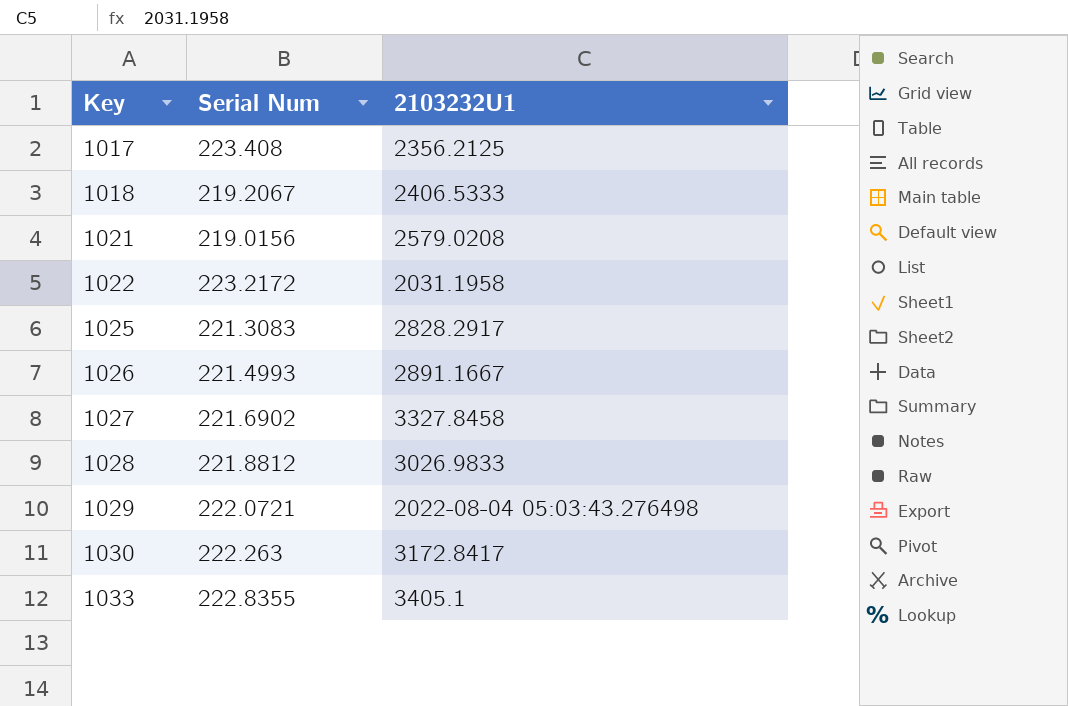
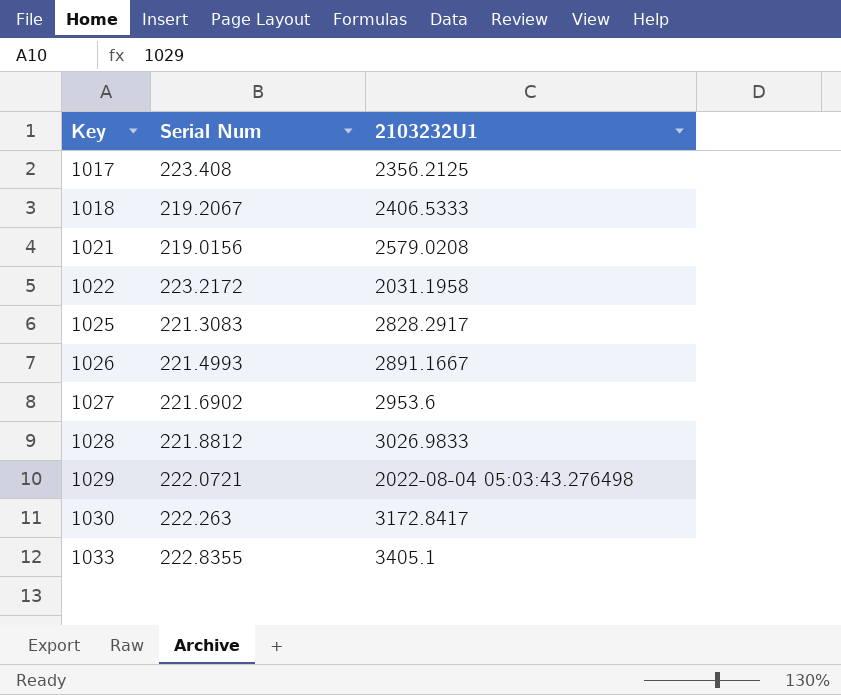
1027 | 2103232U1: 3327.8458 -> 2953.6

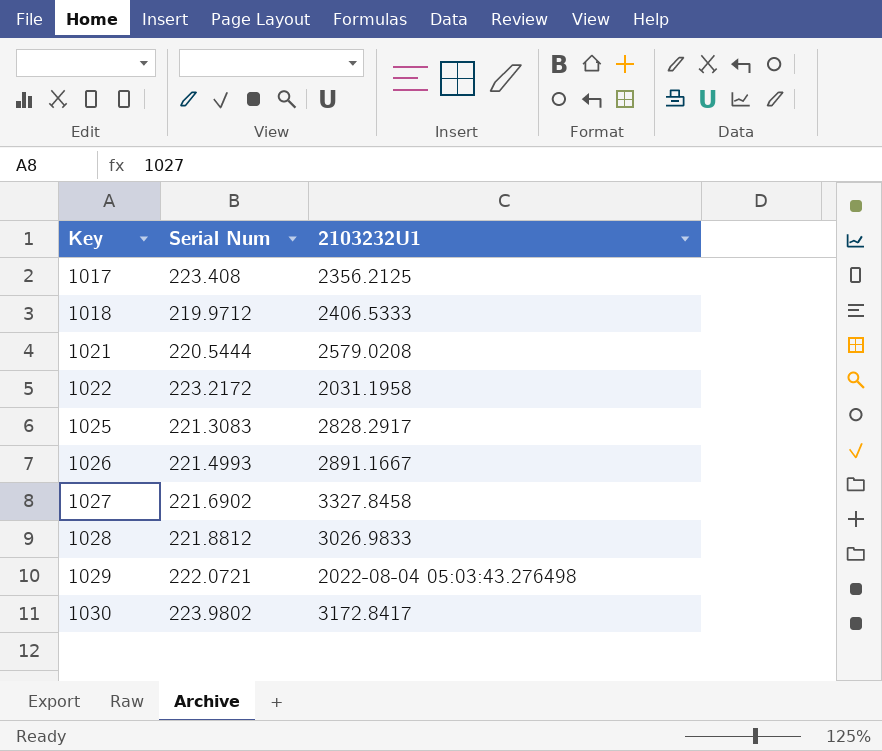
row 1033: 222.8355 | 3405.1 -> none
1018 | Serial Num: 219.2067 -> 219.9712
1021 | Serial Num: 219.0156 -> 220.5444
1027 | 2103232U1: 2953.6 -> 3327.8458
1030 | Serial Num: 222.263 -> 223.9802

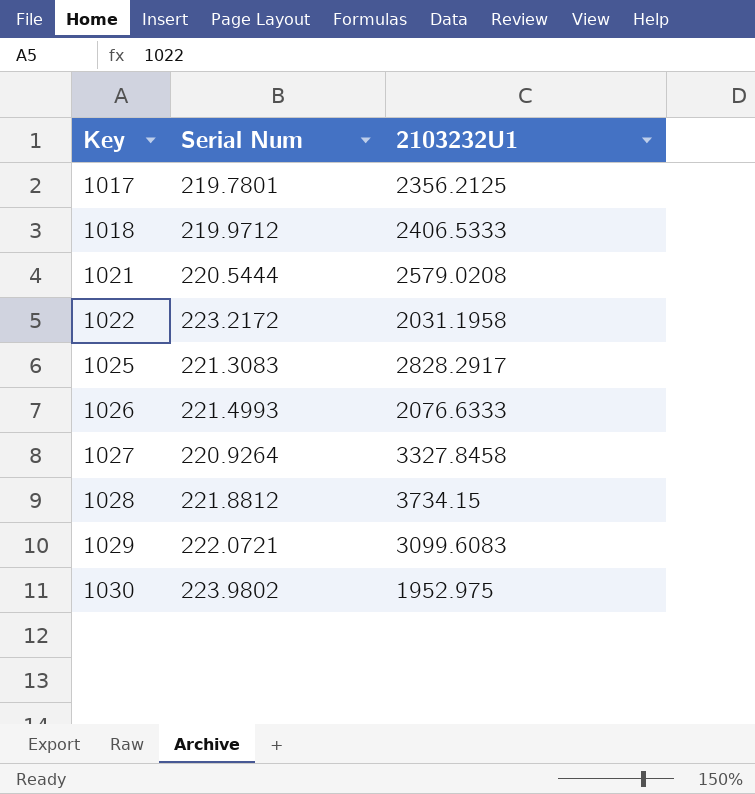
1017 | Serial Num: 223.408 -> 219.7801
1026 | 2103232U1: 2891.1667 -> 2076.6333
1027 | Serial Num: 221.6902 -> 220.9264
1028 | 2103232U1: 3026.9833 -> 3734.15
1029 | 2103232U1: 2022-08-04 05:03:43.276498 -> 3099.6083
1030 | 2103232U1: 3172.8417 -> 1952.975

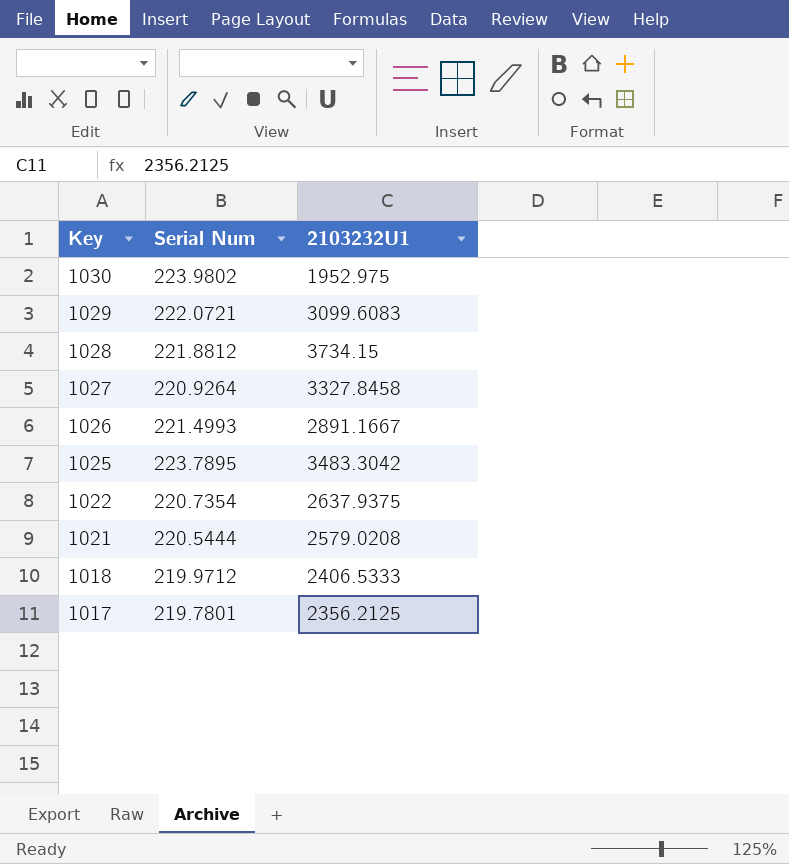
row order: Key ascending -> Key descending
1026 | 2103232U1: 2076.6333 -> 2891.1667
1025 | Serial Num: 221.3083 -> 223.7895
1025 | 2103232U1: 2828.2917 -> 3483.3042
1022 | Serial Num: 223.2172 -> 220.7354
1022 | 2103232U1: 2031.1958 -> 2637.9375

